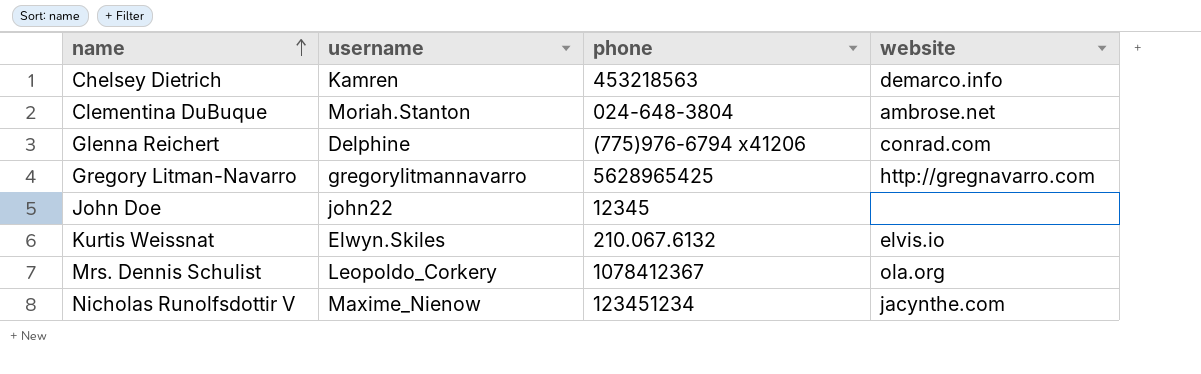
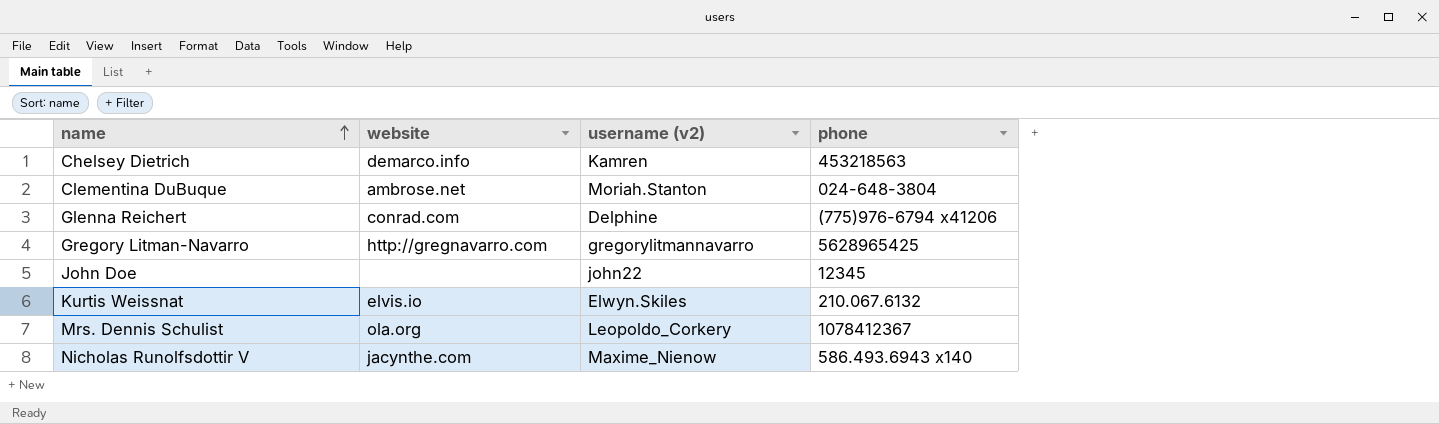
column website | position: 4 -> 2
column name: username -> username (v2)
Nicholas Runolfsdottir V | phone: 123451234 -> 586.493.6943 x140

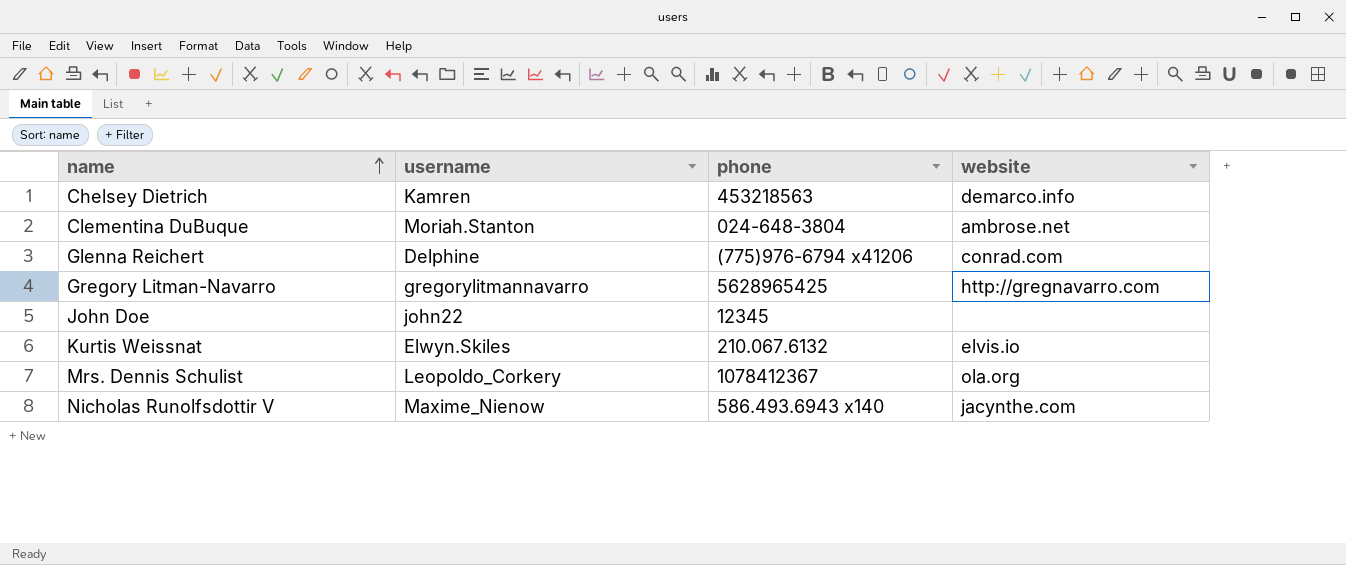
column name: username (v2) -> username
column website | position: 2 -> 4

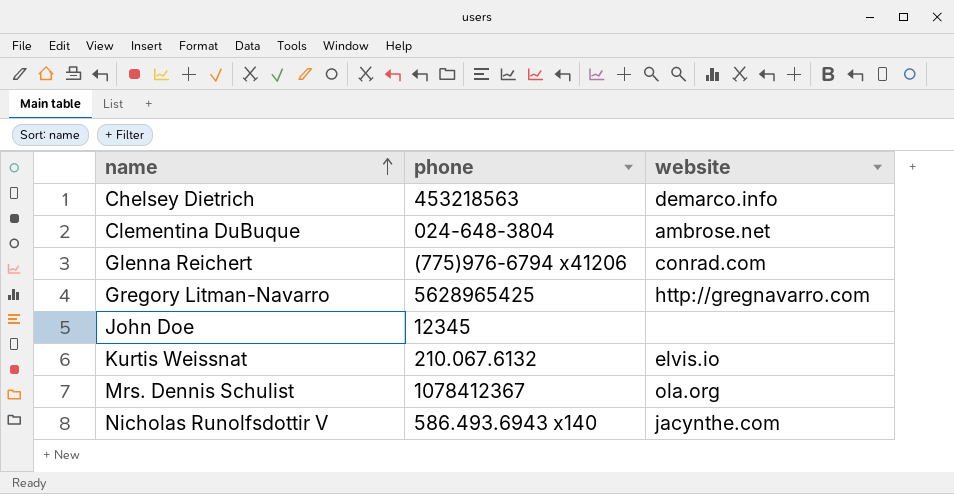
column username | position: 2 -> none

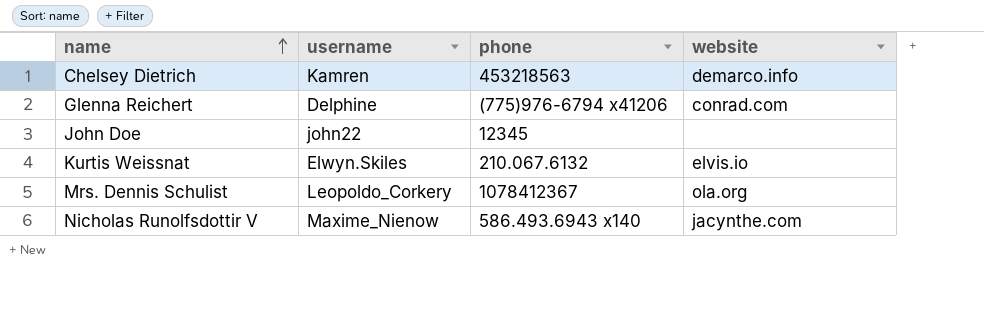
column username | position: none -> 2
row Clementina DuBuque: 024-648-3804 | ambrose.net -> none
row Gregory Litman-Navarro: 5628965425 | http://gregnavarro.com -> none

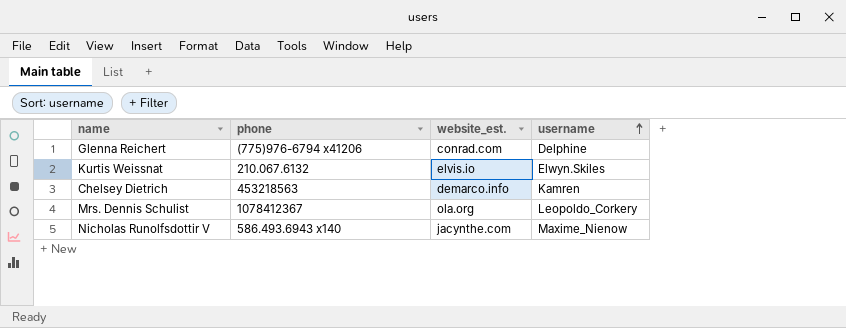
row order: name ascending -> username ascending
column name: website -> website_est.
column username | position: 2 -> 4
row John Doe: john22 | 12345 | none -> none

